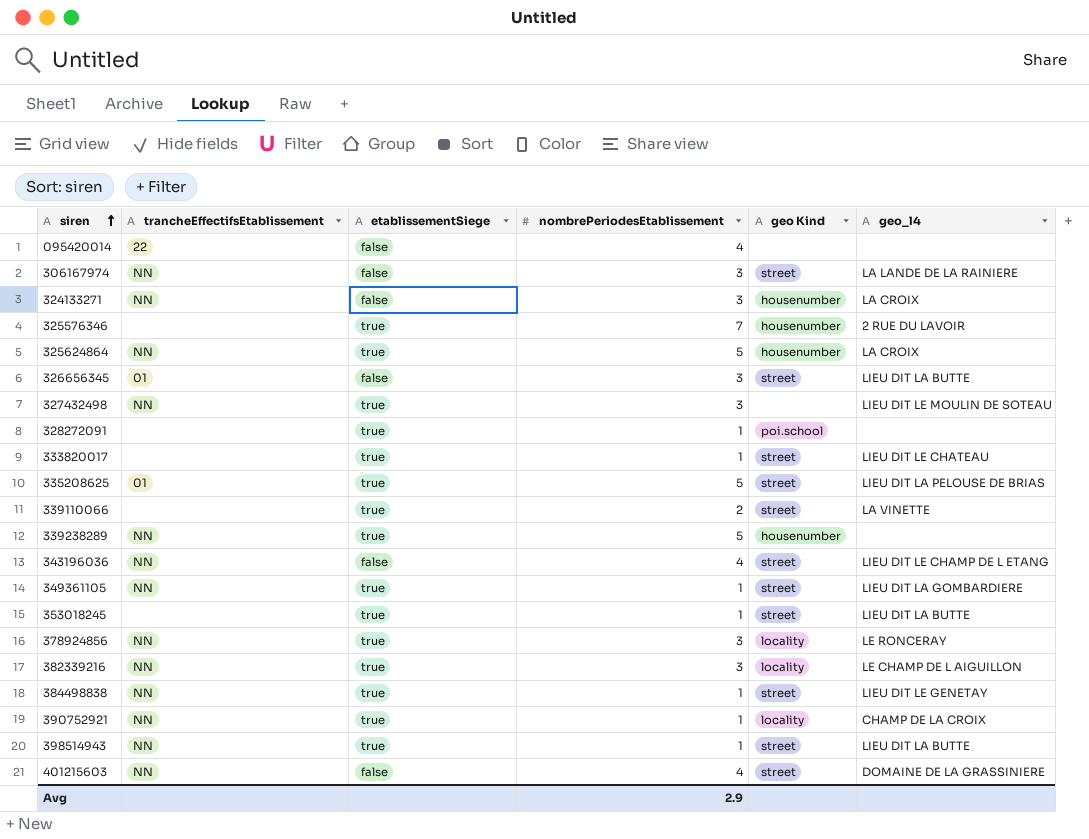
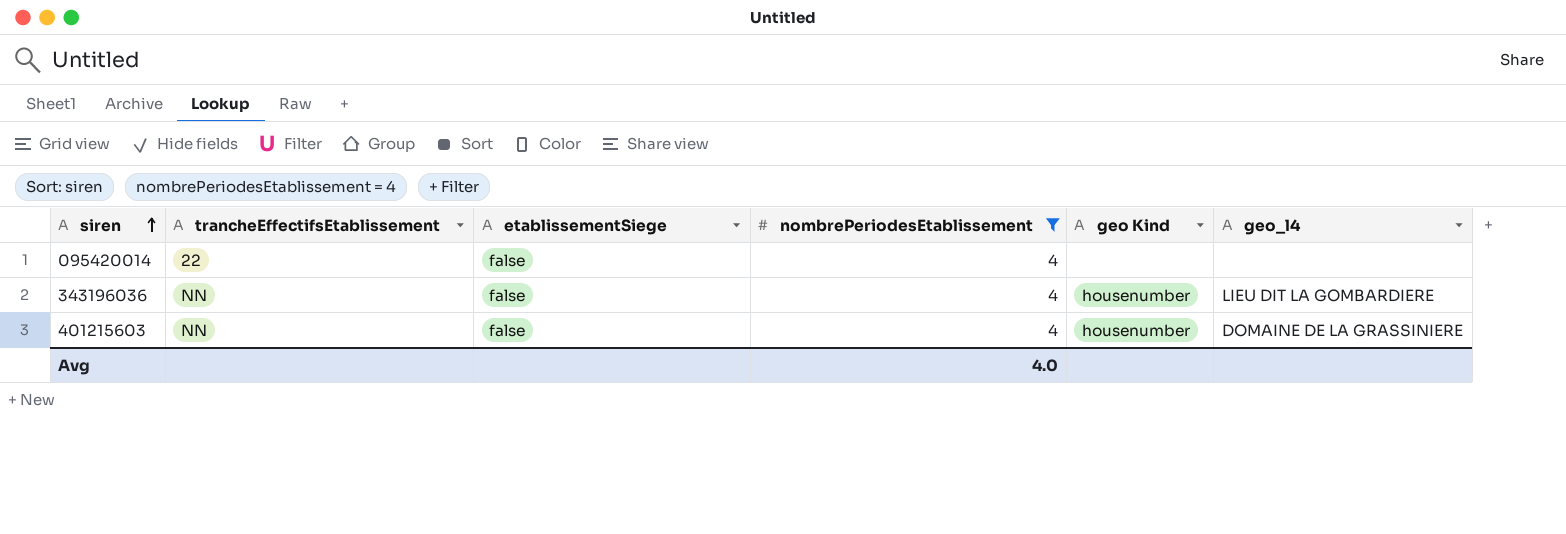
filter: none -> nombrePeriodesEtablissement = 4
343196036 | geo Kind: street -> housenumber
343196036 | geo_l4: LIEU DIT LE CHAMP DE L ETANG -> LIEU DIT LA GOMBARDIERE
401215603 | geo Kind: street -> housenumber
Avg | nombrePeriodesEtablissement: 2.9 -> 4.0

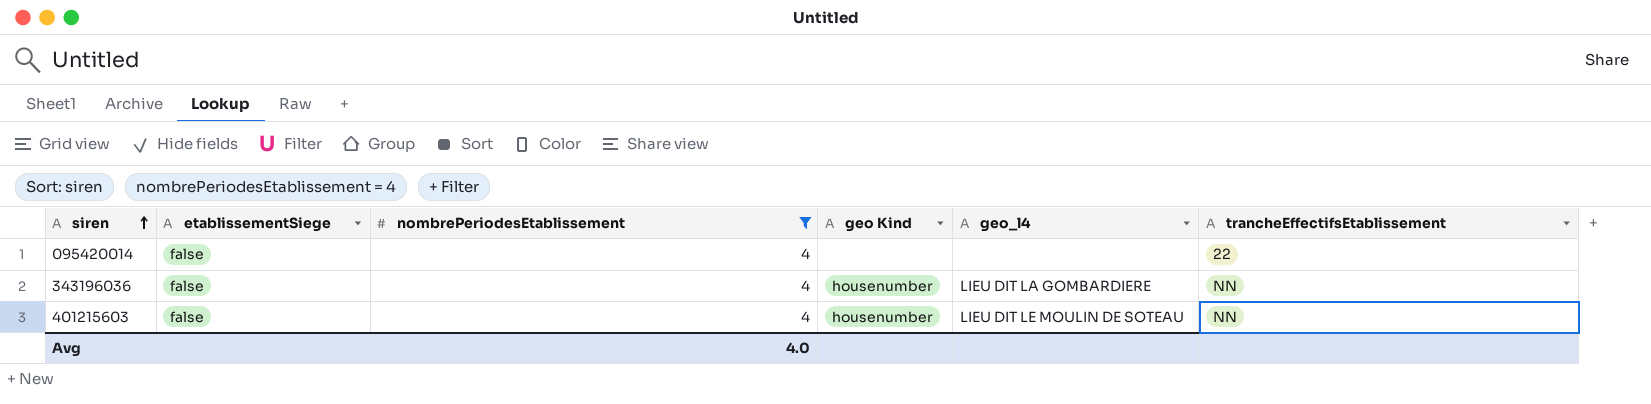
column trancheEffectifsEtablissement | position: 2 -> 6
401215603 | geo_l4: DOMAINE DE LA GRASSINIERE -> LIEU DIT LE MOULIN DE SOTEAU

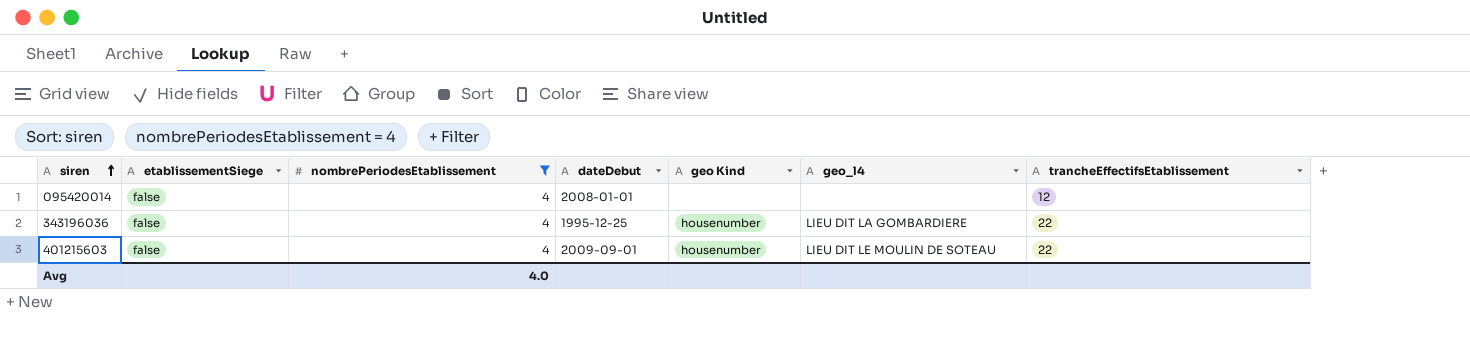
column dateDebut | position: none -> 4
095420014 | trancheEffectifsEtablissement: 22 -> 12
343196036 | trancheEffectifsEtablissement: NN -> 22
401215603 | trancheEffectifsEtablissement: NN -> 22

